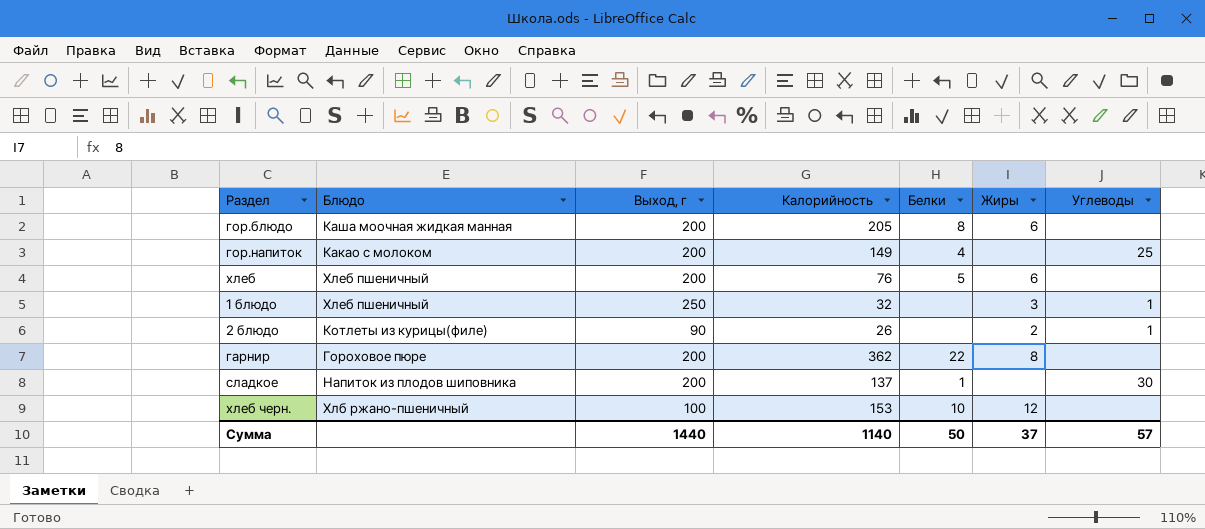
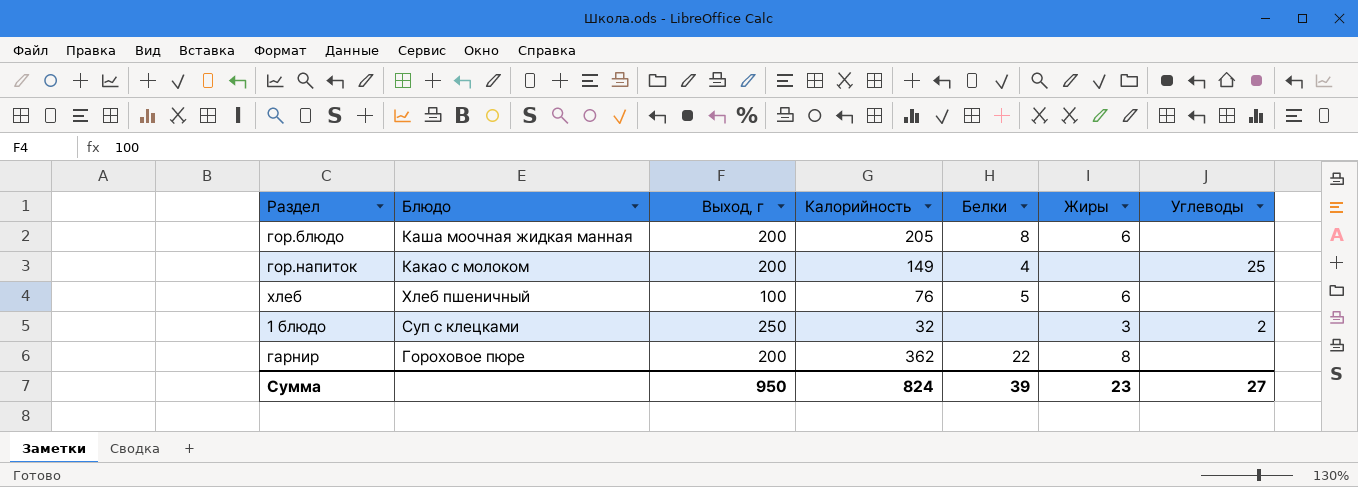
row 2 блюдо: Котлеты из курицы(филе) | 90 | 26 | none | 2 | 1 -> none
row сладкое: Напиток из плодов шиповника | 200 | 137 | 1 | none | 30 -> none
row хлеб черн.: Хлб ржано-пшеничный | 100 | 153 | 10 | 12 | none -> none
хлеб | Выход, г: 200 -> 100
1 блюдо | Блюдо: Хлеб пшеничный -> Суп с клецками
1 блюдо | Углеводы: 1 -> 2
Сумма | Выход, г: 1440 -> 950
Сумма | Калорийность: 1140 -> 824
Сумма | Белки: 50 -> 39
Сумма | Жиры: 37 -> 23
Сумма | Углеводы: 57 -> 27

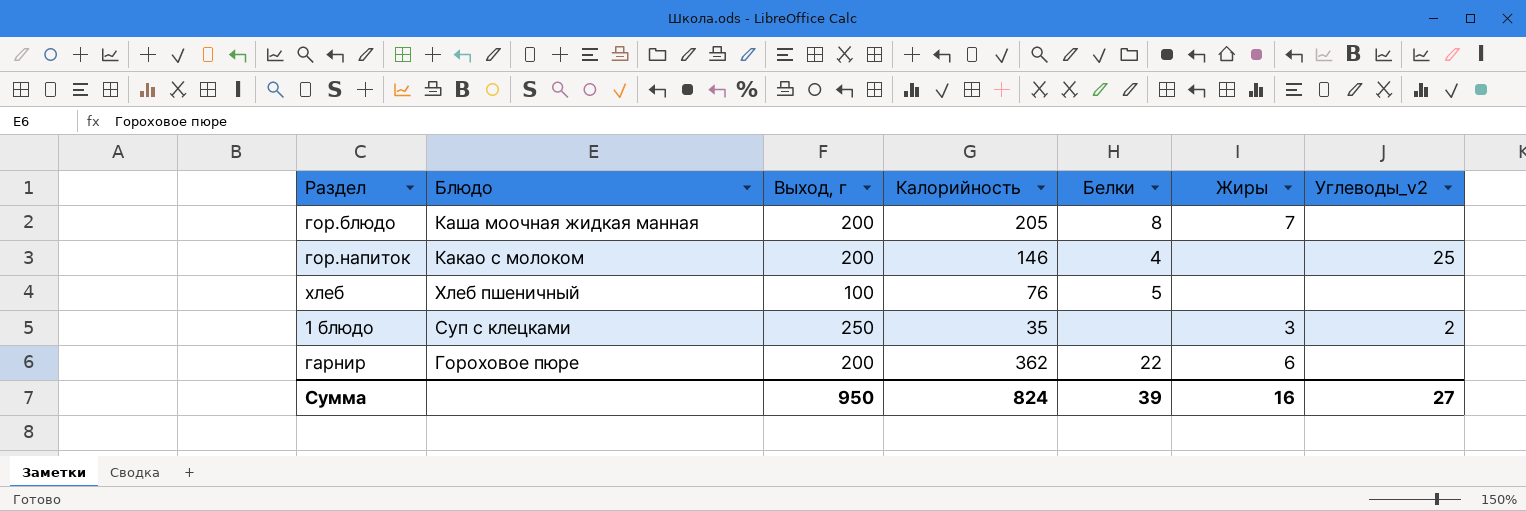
column name: Углеводы -> Углеводы_v2
гор.блюдо | Жиры: 6 -> 7
гор.напиток | Калорийность: 149 -> 146
хлеб | Жиры: 6 -> none
1 блюдо | Калорийность: 32 -> 35
гарнир | Жиры: 8 -> 6
Сумма | Жиры: 23 -> 16

